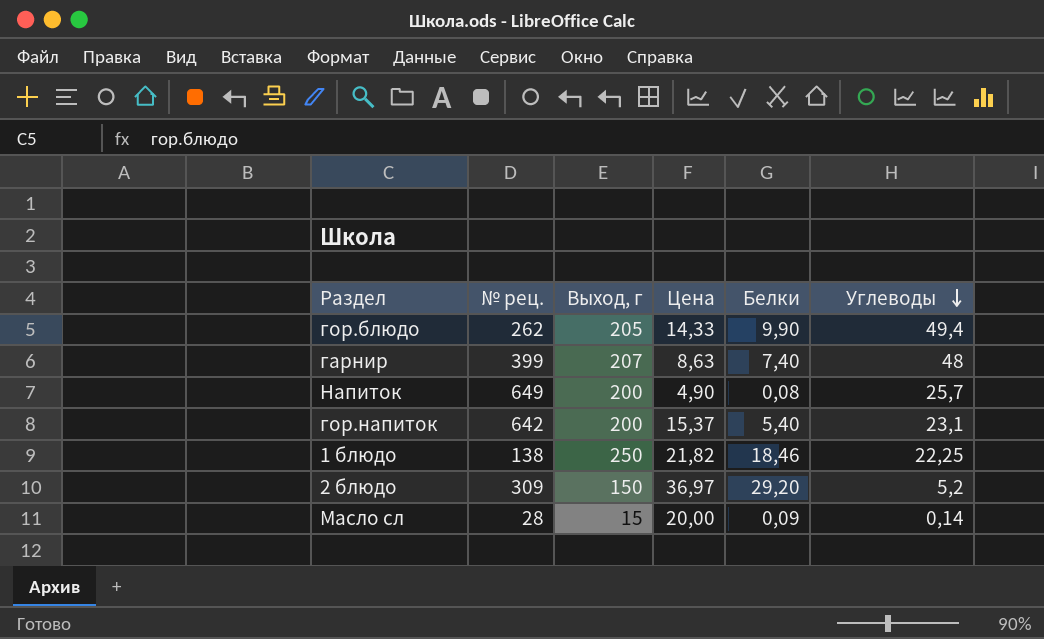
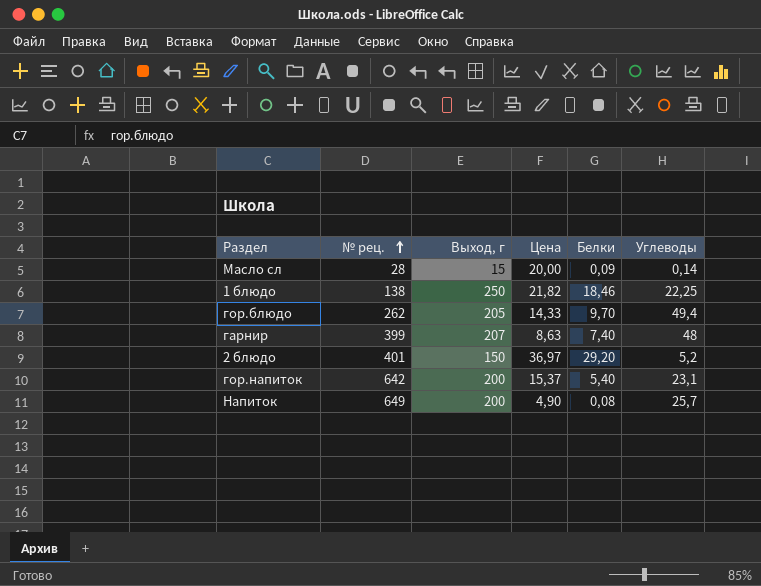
row order: Углеводы descending -> № рец. ascending
гор.блюдо | Белки: 9,90 -> 9,70
2 блюдо | № рец.: 309 -> 401

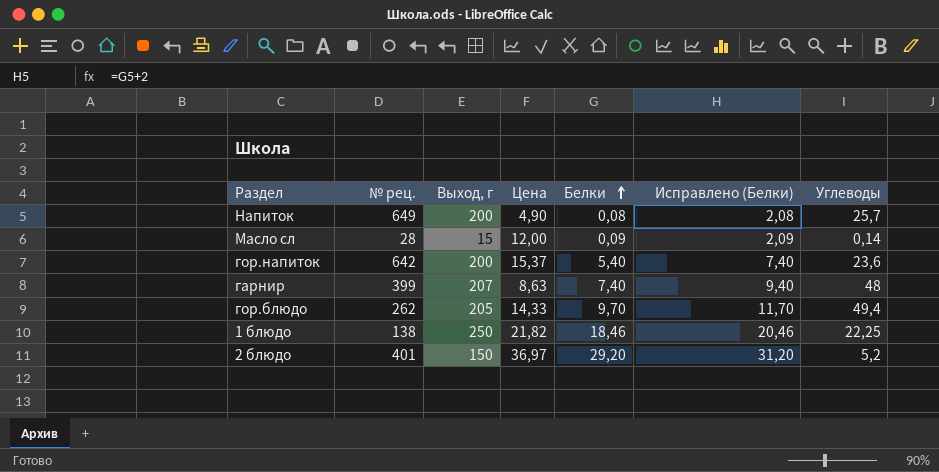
row order: № рец. ascending -> Белки ascending
column Исправлено (Белки) | formula: none -> [Белки] + 2
Масло сл | Цена: 20,00 -> 12,00
гор.напиток | Углеводы: 23,1 -> 23,6

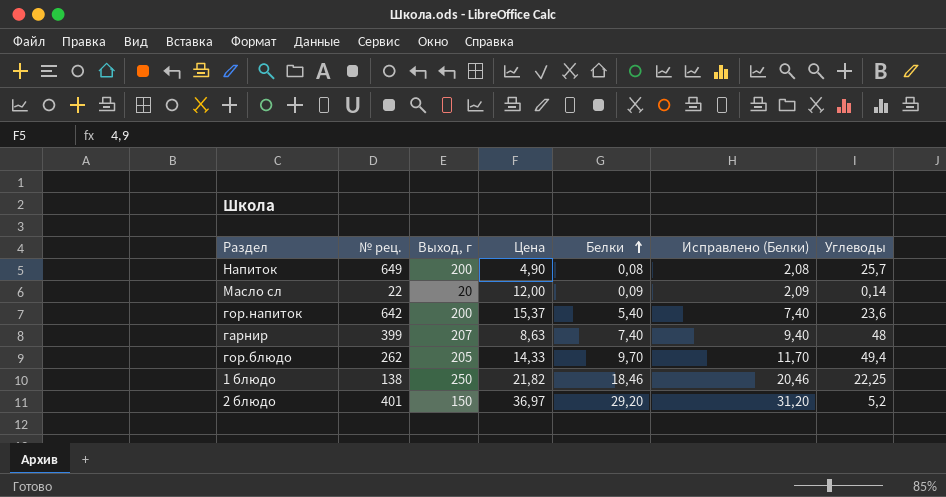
Масло сл | № рец.: 28 -> 22
Масло сл | Выход, г: 15 -> 20

